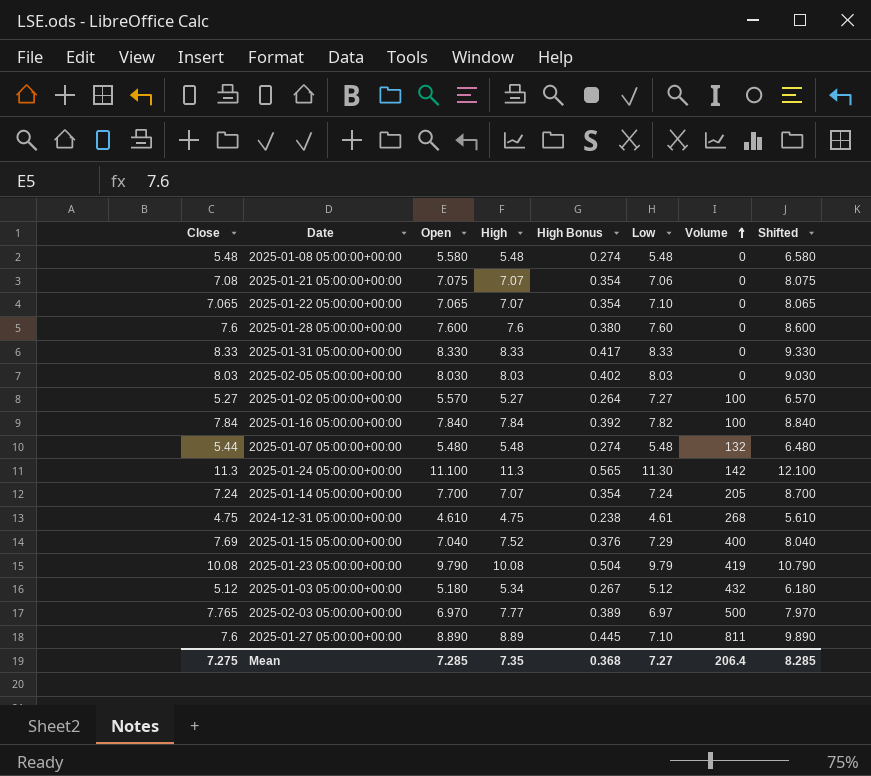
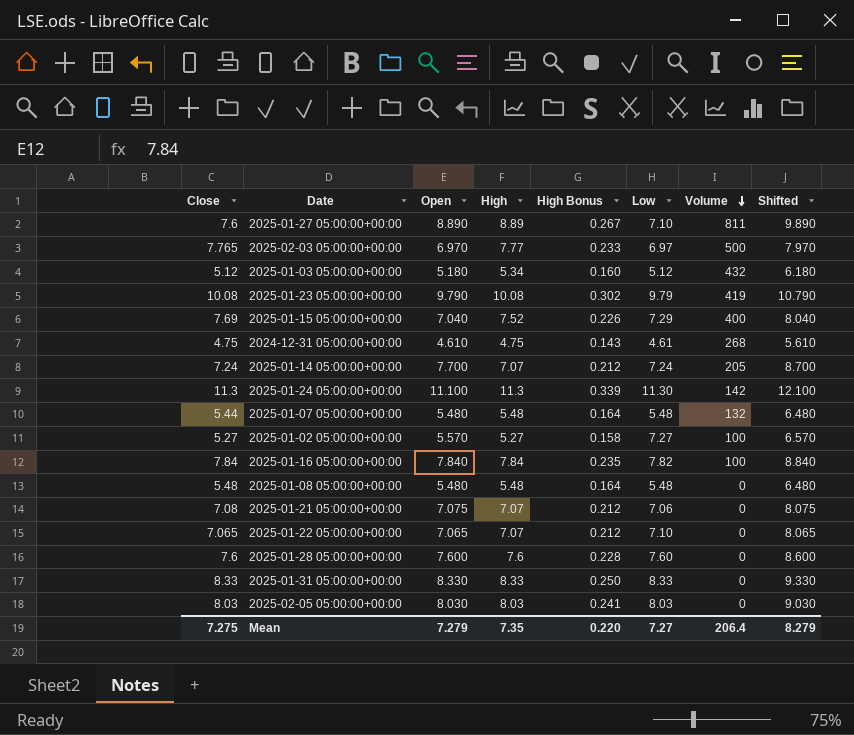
row order: Volume ascending -> Volume descending
column High Bonus | formula: [High] * 0.05 -> [High] * 0.03
2025-01-08 05:00:00+00:00 | Open: 5.580 -> 5.480
2025-01-08 05:00:00+00:00 | Shifted: 6.580 -> 6.480
Mean | Open: 7.285 -> 7.279
Mean | High Bonus: 0.368 -> 0.220
Mean | Shifted: 8.285 -> 8.279

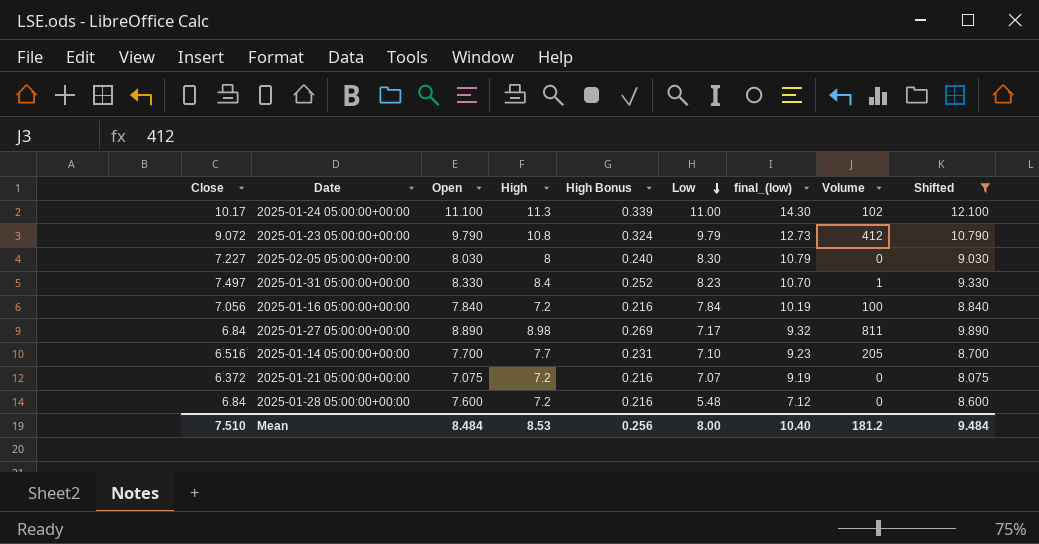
filter: none -> Shifted >= 8.075
row order: Volume descending -> Low descending
column final_(low) | formula: none -> [Low] * 1.3
2025-01-24 05:00:00+00:00 | Close: 11.3 -> 10.17
2025-01-24 05:00:00+00:00 | Low: 11.30 -> 11.00
2025-01-24 05:00:00+00:00 | Volume: 142 -> 102
2025-01-23 05:00:00+00:00 | Close: 10.08 -> 9.072
2025-01-23 05:00:00+00:00 | High: 10.08 -> 10.8
2025-01-23 05:00:00+00:00 | High Bonus: 0.302 -> 0.324
2025-01-23 05:00:00+00:00 | Volume: 419 -> 412
2025-02-05 05:00:00+00:00 | Close: 8.03 -> 7.227
2025-02-05 05:00:00+00:00 | High: 8.03 -> 8
2025-02-05 05:00:00+00:00 | High Bonus: 0.241 -> 0.240
2025-02-05 05:00:00+00:00 | Low: 8.03 -> 8.30
2025-01-31 05:00:00+00:00 | Close: 8.33 -> 7.497
2025-01-31 05:00:00+00:00 | High: 8.33 -> 8.4
2025-01-31 05:00:00+00:00 | High Bonus: 0.250 -> 0.252
2025-01-31 05:00:00+00:00 | Low: 8.33 -> 8.23
2025-01-31 05:00:00+00:00 | Volume: 0 -> 1
2025-01-16 05:00:00+00:00 | Close: 7.84 -> 7.056
2025-01-16 05:00:00+00:00 | High: 7.84 -> 7.2
2025-01-16 05:00:00+00:00 | High Bonus: 0.235 -> 0.216
2025-01-16 05:00:00+00:00 | Low: 7.82 -> 7.84
2025-01-27 05:00:00+00:00 | Close: 7.6 -> 6.84
2025-01-27 05:00:00+00:00 | High: 8.89 -> 8.98
2025-01-27 05:00:00+00:00 | High Bonus: 0.267 -> 0.269
2025-01-27 05:00:00+00:00 | Low: 7.10 -> 7.17
2025-01-14 05:00:00+00:00 | Close: 7.24 -> 6.516
2025-01-14 05:00:00+00:00 | High: 7.07 -> 7.7
2025-01-14 05:00:00+00:00 | High Bonus: 0.212 -> 0.231
2025-01-14 05:00:00+00:00 | Low: 7.24 -> 7.10
2025-01-21 05:00:00+00:00 | Close: 7.08 -> 6.372
2025-01-21 05:00:00+00:00 | High: 7.07 -> 7.2
2025-01-21 05:00:00+00:00 | High Bonus: 0.212 -> 0.216
2025-01-21 05:00:00+00:00 | Low: 7.06 -> 7.07
2025-01-28 05:00:00+00:00 | Close: 7.6 -> 6.84
2025-01-28 05:00:00+00:00 | High: 7.6 -> 7.2
2025-01-28 05:00:00+00:00 | High Bonus: 0.228 -> 0.216
2025-01-28 05:00:00+00:00 | Low: 7.60 -> 5.48
Mean | Close: 7.275 -> 7.510
Mean | Open: 7.279 -> 8.484
Mean | High: 7.35 -> 8.53
Mean | High Bonus: 0.220 -> 0.256
Mean | Low: 7.27 -> 8.00
Mean | Volume: 206.4 -> 181.2
Mean | Shifted: 8.279 -> 9.484

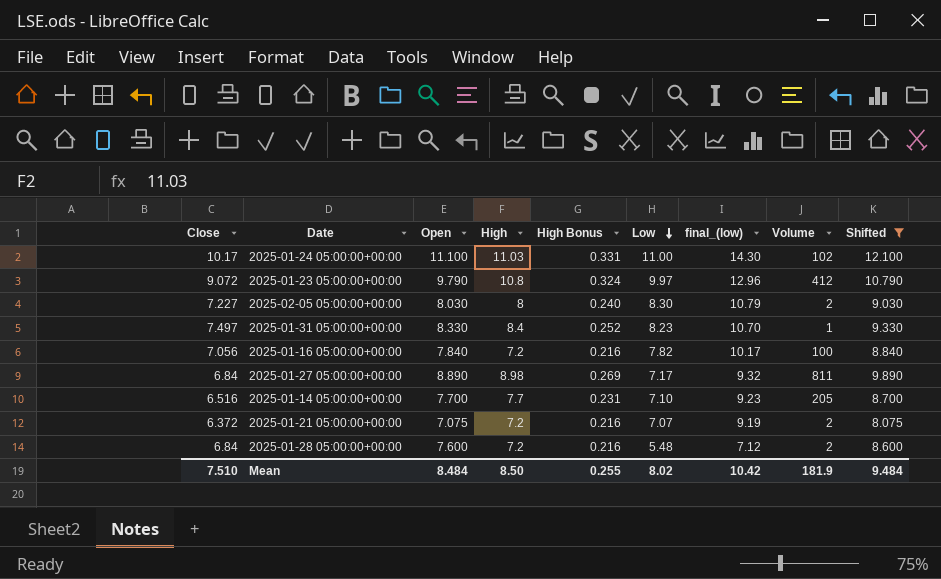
2025-01-24 05:00:00+00:00 | High: 11.3 -> 11.03
2025-01-24 05:00:00+00:00 | High Bonus: 0.339 -> 0.331
2025-01-23 05:00:00+00:00 | Low: 9.79 -> 9.97
2025-01-23 05:00:00+00:00 | final_(low): 12.73 -> 12.96
2025-02-05 05:00:00+00:00 | Volume: 0 -> 2
2025-01-16 05:00:00+00:00 | Low: 7.84 -> 7.82
2025-01-16 05:00:00+00:00 | final_(low): 10.19 -> 10.17
2025-01-21 05:00:00+00:00 | Volume: 0 -> 2
2025-01-28 05:00:00+00:00 | Volume: 0 -> 2
Mean | High: 8.53 -> 8.50
Mean | High Bonus: 0.256 -> 0.255
Mean | Low: 8.00 -> 8.02
Mean | final_(low): 10.40 -> 10.42
Mean | Volume: 181.2 -> 181.9

